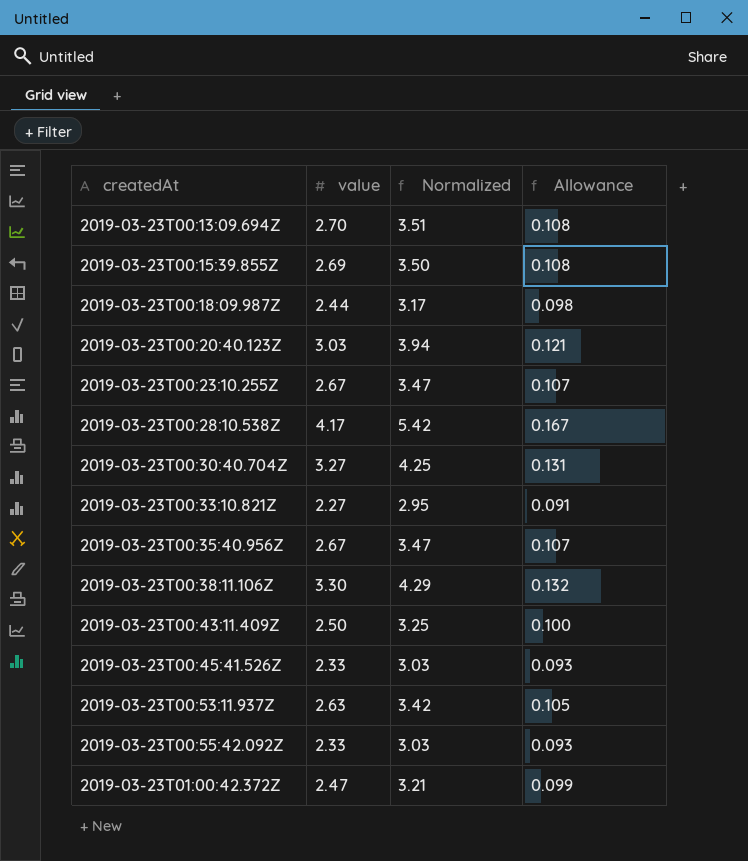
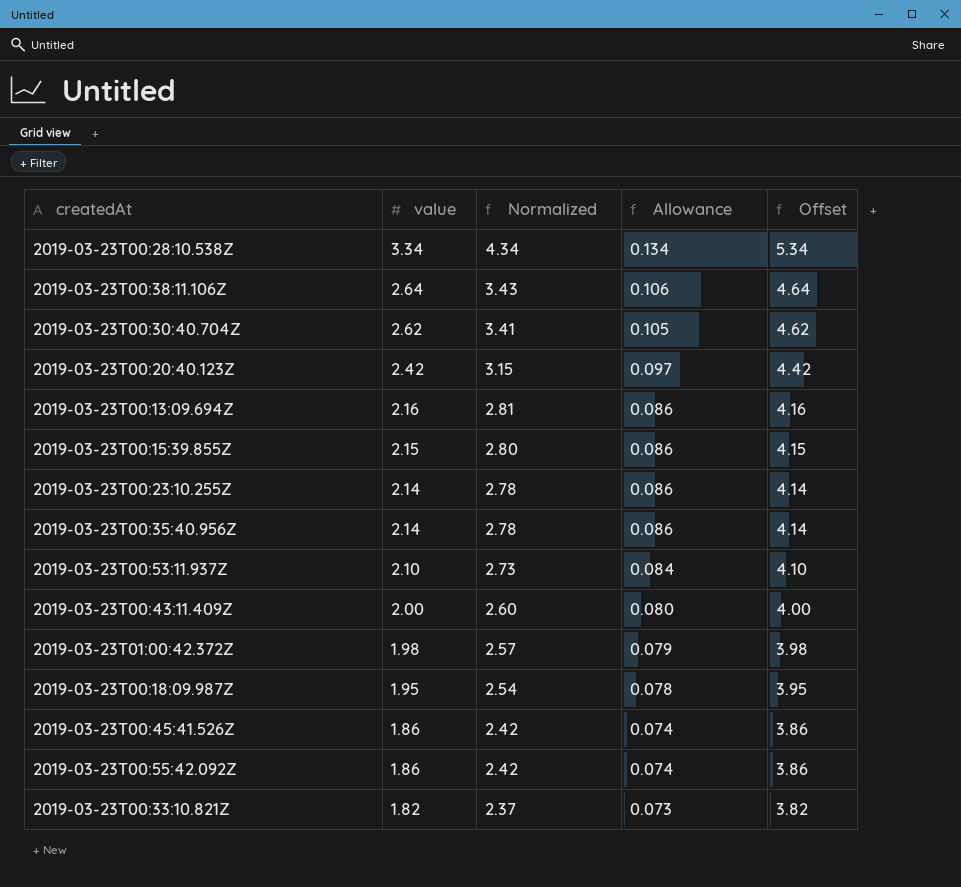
row order: createdAt ascending -> value descending
column Offset | formula: none -> [value] + 2
2019-03-23T00:28:10.538Z | value: 4.17 -> 3.34
2019-03-23T00:28:10.538Z | Normalized: 5.42 -> 4.34
2019-03-23T00:28:10.538Z | Allowance: 0.167 -> 0.134
2019-03-23T00:38:11.106Z | value: 3.30 -> 2.64
2019-03-23T00:38:11.106Z | Normalized: 4.29 -> 3.43
2019-03-23T00:38:11.106Z | Allowance: 0.132 -> 0.106
2019-03-23T00:30:40.704Z | value: 3.27 -> 2.62
2019-03-23T00:30:40.704Z | Normalized: 4.25 -> 3.41
2019-03-23T00:30:40.704Z | Allowance: 0.131 -> 0.105
2019-03-23T00:20:40.123Z | value: 3.03 -> 2.42
2019-03-23T00:20:40.123Z | Normalized: 3.94 -> 3.15
2019-03-23T00:20:40.123Z | Allowance: 0.121 -> 0.097
2019-03-23T00:13:09.694Z | value: 2.70 -> 2.16
2019-03-23T00:13:09.694Z | Normalized: 3.51 -> 2.81
2019-03-23T00:13:09.694Z | Allowance: 0.108 -> 0.086
2019-03-23T00:15:39.855Z | value: 2.69 -> 2.15
2019-03-23T00:15:39.855Z | Normalized: 3.50 -> 2.80
2019-03-23T00:15:39.855Z | Allowance: 0.108 -> 0.086
2019-03-23T00:23:10.255Z | value: 2.67 -> 2.14
2019-03-23T00:23:10.255Z | Normalized: 3.47 -> 2.78
2019-03-23T00:23:10.255Z | Allowance: 0.107 -> 0.086
2019-03-23T00:35:40.956Z | value: 2.67 -> 2.14
2019-03-23T00:35:40.956Z | Normalized: 3.47 -> 2.78
2019-03-23T00:35:40.956Z | Allowance: 0.107 -> 0.086
2019-03-23T00:53:11.937Z | value: 2.63 -> 2.10
2019-03-23T00:53:11.937Z | Normalized: 3.42 -> 2.73
2019-03-23T00:53:11.937Z | Allowance: 0.105 -> 0.084
2019-03-23T00:43:11.409Z | value: 2.50 -> 2.00
2019-03-23T00:43:11.409Z | Normalized: 3.25 -> 2.60
2019-03-23T00:43:11.409Z | Allowance: 0.100 -> 0.080
2019-03-23T01:00:42.372Z | value: 2.47 -> 1.98
2019-03-23T01:00:42.372Z | Normalized: 3.21 -> 2.57
2019-03-23T01:00:42.372Z | Allowance: 0.099 -> 0.079
2019-03-23T00:18:09.987Z | value: 2.44 -> 1.95
2019-03-23T00:18:09.987Z | Normalized: 3.17 -> 2.54
2019-03-23T00:18:09.987Z | Allowance: 0.098 -> 0.078
2019-03-23T00:45:41.526Z | value: 2.33 -> 1.86
2019-03-23T00:45:41.526Z | Normalized: 3.03 -> 2.42
2019-03-23T00:45:41.526Z | Allowance: 0.093 -> 0.074
2019-03-23T00:55:42.092Z | value: 2.33 -> 1.86
2019-03-23T00:55:42.092Z | Normalized: 3.03 -> 2.42
2019-03-23T00:55:42.092Z | Allowance: 0.093 -> 0.074
2019-03-23T00:33:10.821Z | value: 2.27 -> 1.82
2019-03-23T00:33:10.821Z | Normalized: 2.95 -> 2.37
2019-03-23T00:33:10.821Z | Allowance: 0.091 -> 0.073

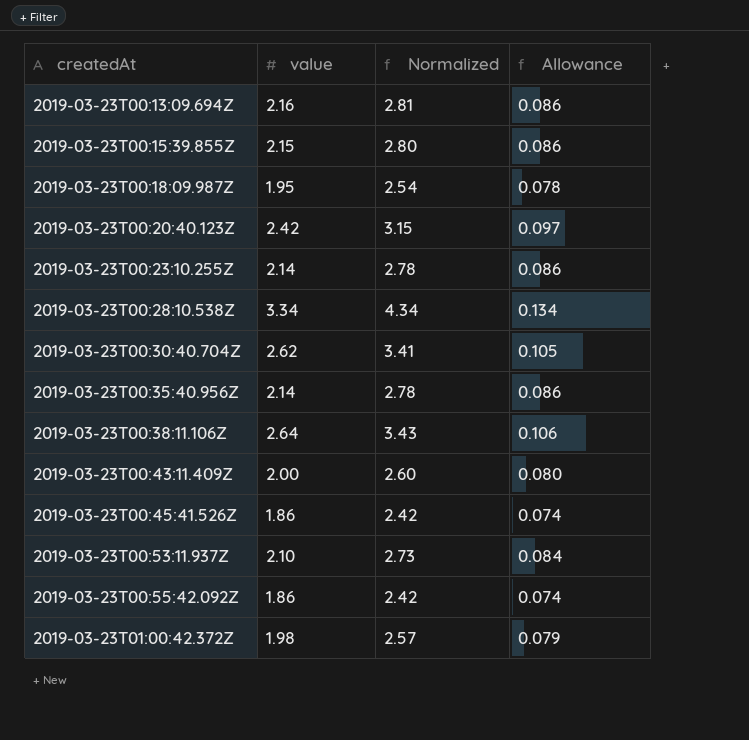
row order: value descending -> createdAt ascending
column Offset | formula: [value] + 2 -> none
row 2019-03-23T00:33:10.821Z: 1.82 | 2.37 | 0.073 | 3.82 -> none

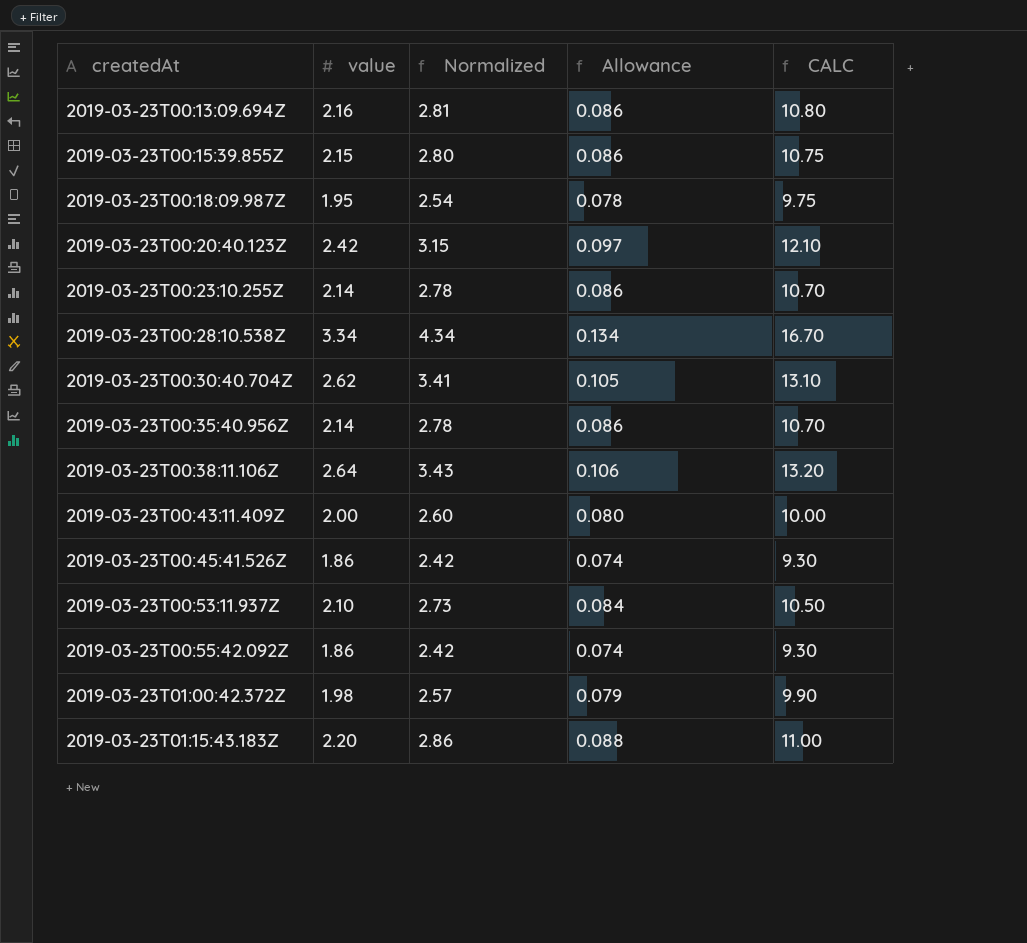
column CALC | formula: none -> [value] * 5
row 2019-03-23T01:15:43.183Z: none -> 2.20 | 2.86 | 0.088 | 11.00

